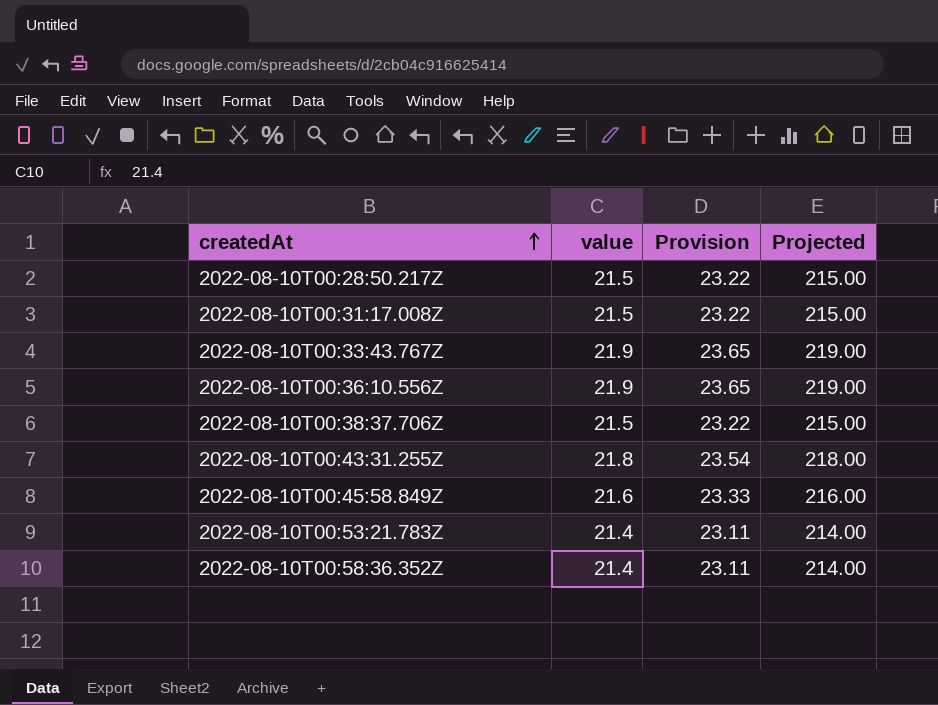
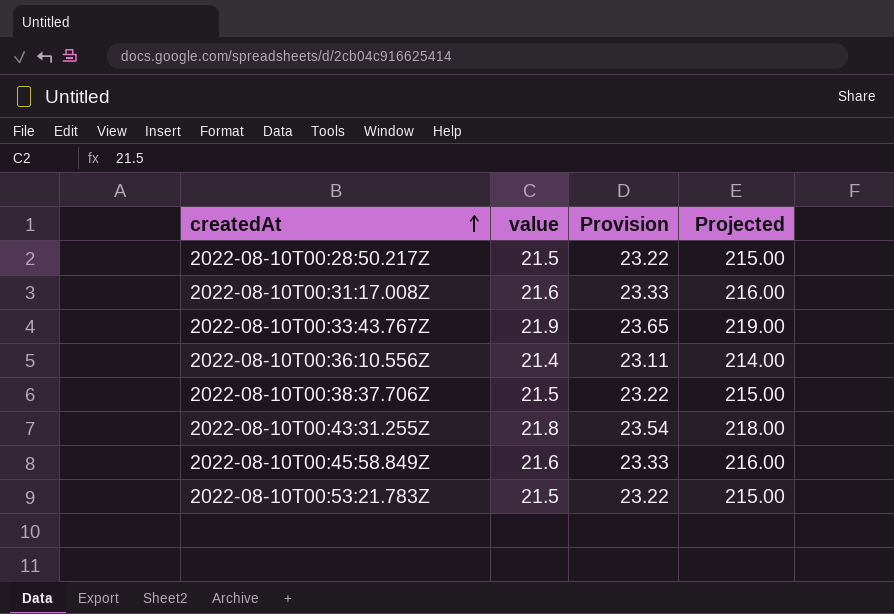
row 2022-08-10T00:58:36.352Z: 21.4 | 23.11 | 214.00 -> none
2022-08-10T00:31:17.008Z | value: 21.5 -> 21.6
2022-08-10T00:31:17.008Z | Provision: 23.22 -> 23.33
2022-08-10T00:31:17.008Z | Projected: 215.00 -> 216.00
2022-08-10T00:36:10.556Z | value: 21.9 -> 21.4
2022-08-10T00:36:10.556Z | Provision: 23.65 -> 23.11
2022-08-10T00:36:10.556Z | Projected: 219.00 -> 214.00
2022-08-10T00:53:21.783Z | value: 21.4 -> 21.5
2022-08-10T00:53:21.783Z | Provision: 23.11 -> 23.22
2022-08-10T00:53:21.783Z | Projected: 214.00 -> 215.00

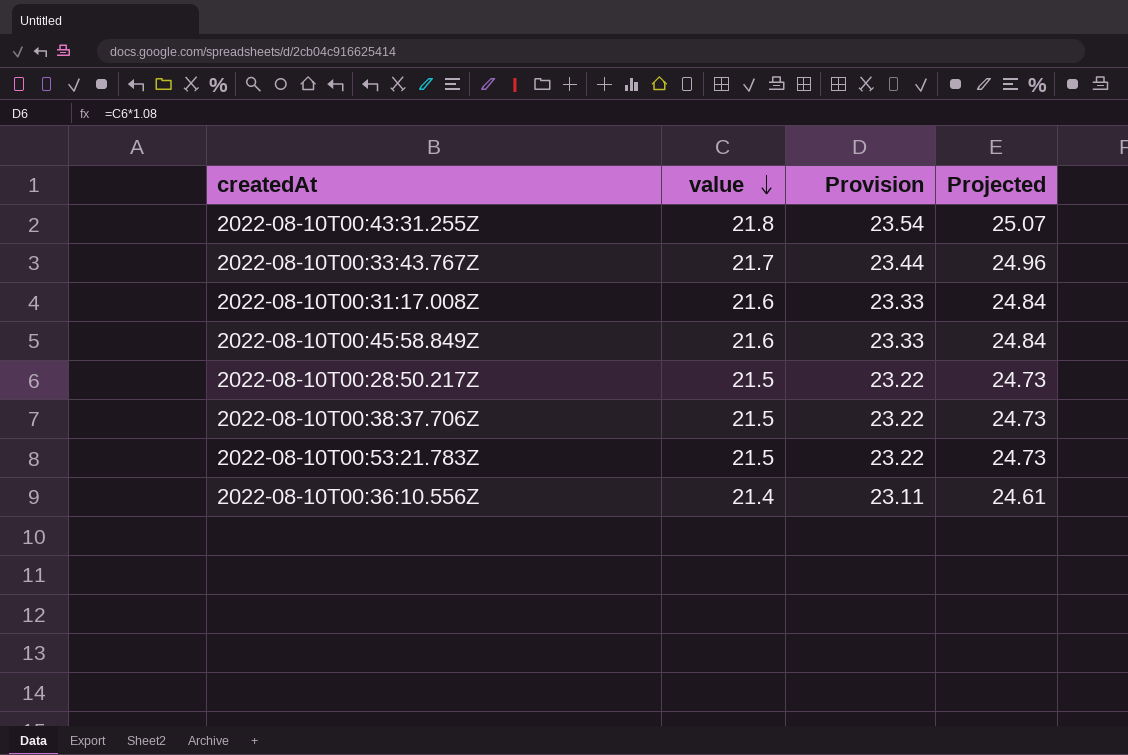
row order: createdAt ascending -> value descending
column Projected | formula: [value] * 10 -> [value] * 1.15
2022-08-10T00:33:43.767Z | value: 21.9 -> 21.7
2022-08-10T00:33:43.767Z | Provision: 23.65 -> 23.44

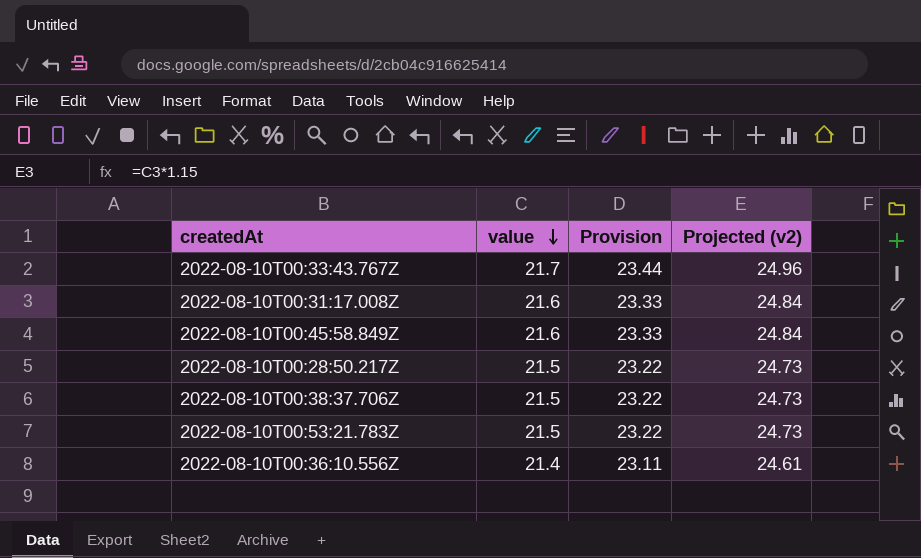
column name: Projected -> Projected (v2)
row 2022-08-10T00:43:31.255Z: 21.8 | 23.54 | 25.07 -> none

